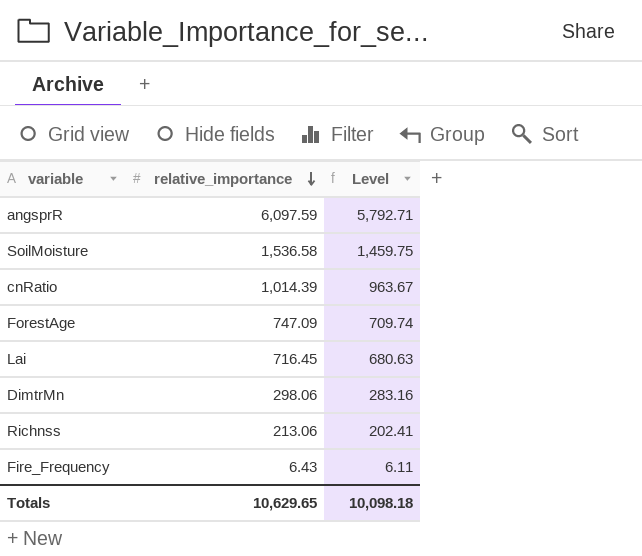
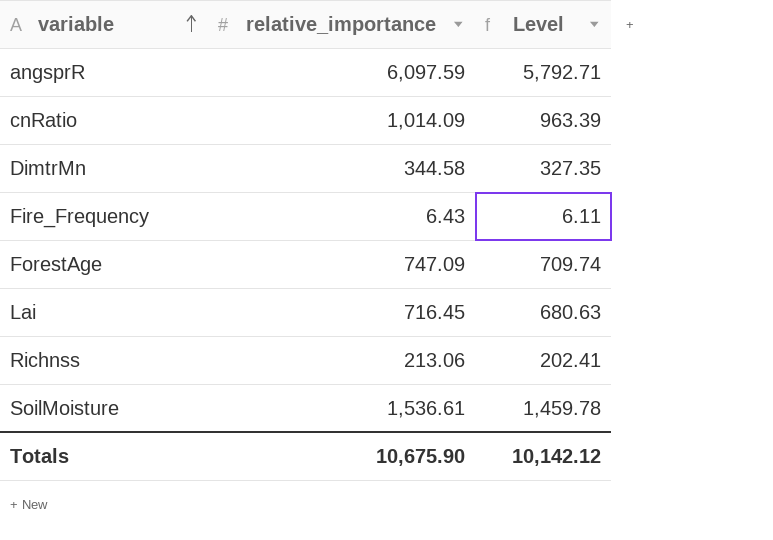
row order: relative_importance descending -> variable ascending
cnRatio | relative_importance: 1,014.39 -> 1,014.09
cnRatio | Level: 963.67 -> 963.39
DimtrMn | relative_importance: 298.06 -> 344.58
DimtrMn | Level: 283.16 -> 327.35
SoilMoisture | relative_importance: 1,536.58 -> 1,536.61
SoilMoisture | Level: 1,459.75 -> 1,459.78
Totals | relative_importance: 10,629.65 -> 10,675.90
Totals | Level: 10,098.18 -> 10,142.12

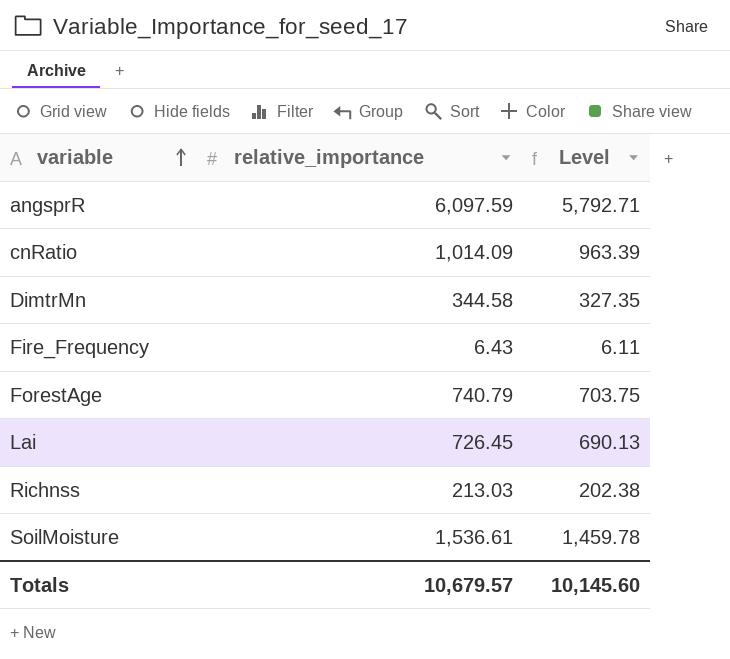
ForestAge | relative_importance: 747.09 -> 740.79
ForestAge | Level: 709.74 -> 703.75
Lai | relative_importance: 716.45 -> 726.45
Lai | Level: 680.63 -> 690.13
Richnss | relative_importance: 213.06 -> 213.03
Richnss | Level: 202.41 -> 202.38
Totals | relative_importance: 10,675.90 -> 10,679.57
Totals | Level: 10,142.12 -> 10,145.60

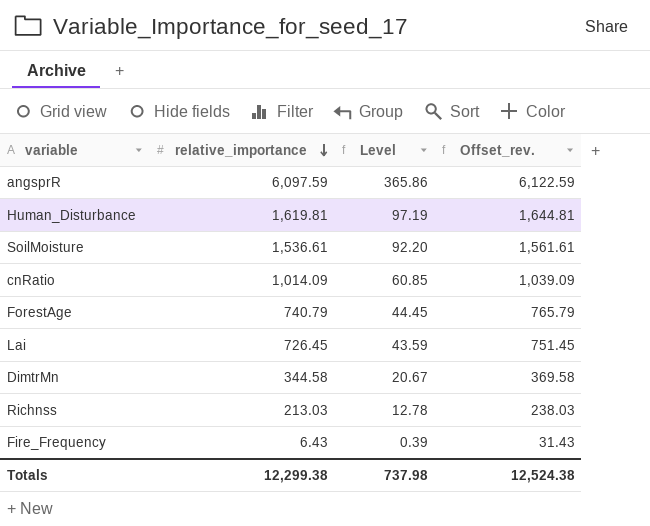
row order: variable ascending -> relative_importance descending
column Level | formula: [relative_importance] * 0.95 -> [relative_importance] * 0.06
column Offset_rev. | formula: none -> [relative_importance] + 25
row Human_Disturbance: none -> 1,619.81 | 97.19 | 1,644.81
Totals | relative_importance: 10,679.57 -> 12,299.38
Totals | Level: 10,145.60 -> 737.98

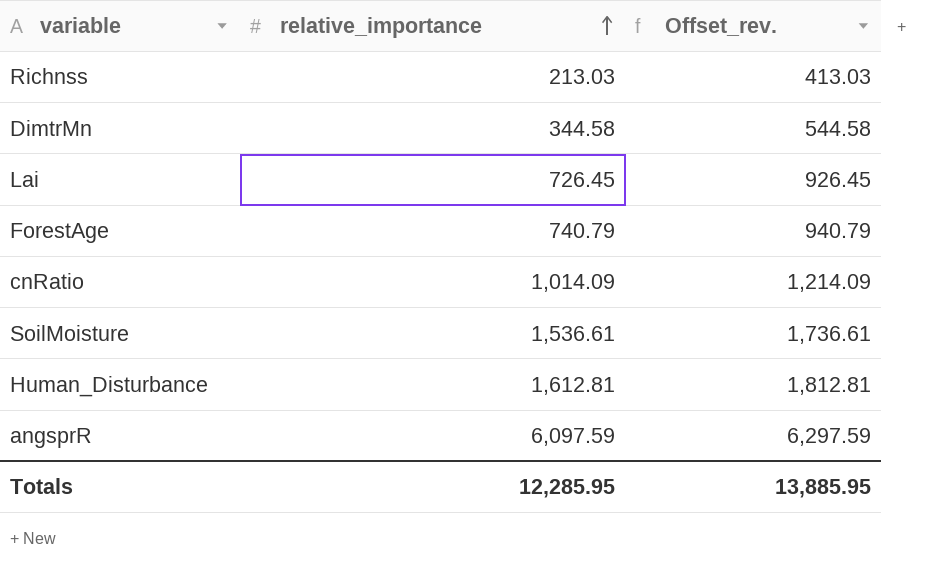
row order: relative_importance descending -> relative_importance ascending
column Level | formula: [relative_importance] * 0.06 -> none
column Offset_rev. | formula: [relative_importance] + 25 -> [relative_importance] + 200
row Fire_Frequency: 6.43 | 0.39 | 31.43 -> none
Human_Disturbance | relative_importance: 1,619.81 -> 1,612.81
Totals | relative_importance: 12,299.38 -> 12,285.95
Totals | Offset_rev.: 12,524.38 -> 13,885.95

